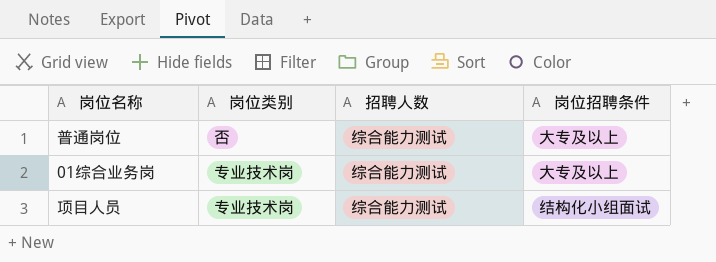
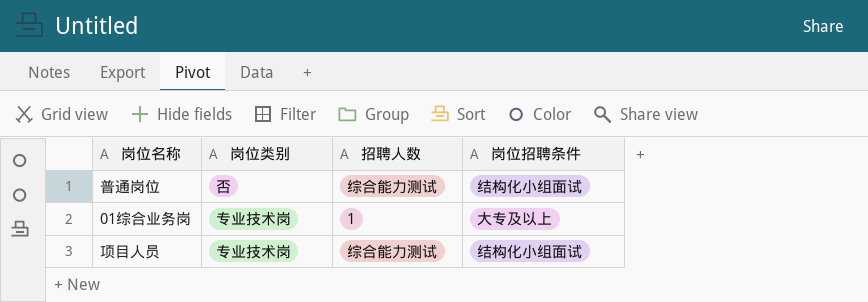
普通岗位 | 岗位招聘条件: 大专及以上 -> 结构化小组面试
01综合业务岗 | 招聘人数: 综合能力测试 -> 1

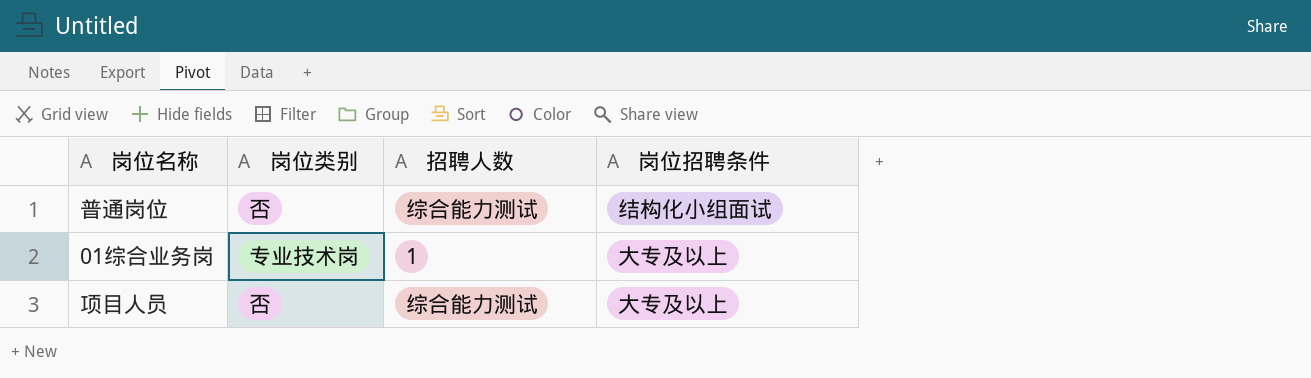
项目人员 | 岗位类别: 专业技术岗 -> 否
项目人员 | 岗位招聘条件: 结构化小组面试 -> 大专及以上

